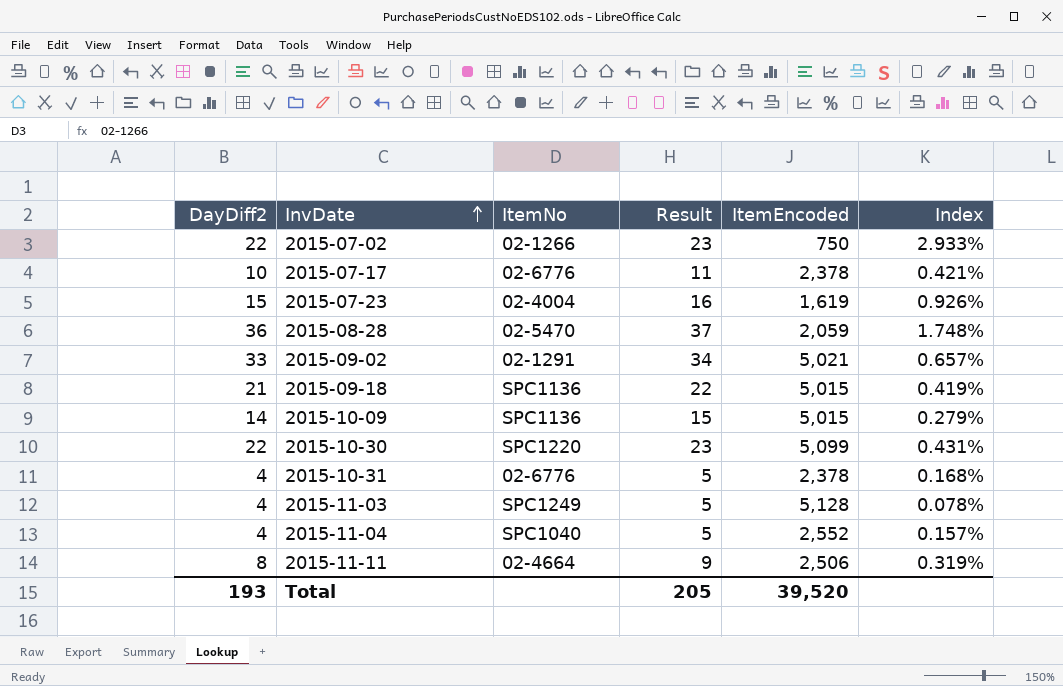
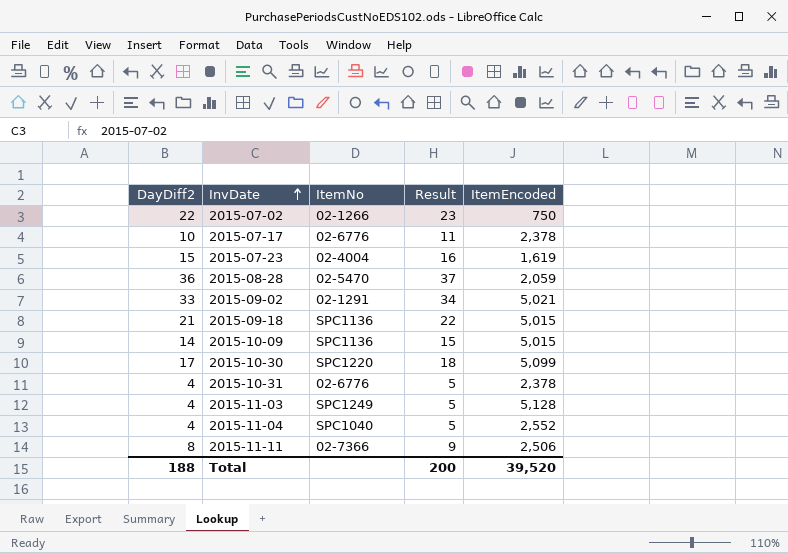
column Index | formula: [DayDiff2] / [ItemEncoded] -> none
2015-10-30 | DayDiff2: 22 -> 17
2015-10-30 | Result: 23 -> 18
2015-11-11 | ItemNo: 02-4664 -> 02-7366
Total | DayDiff2: 193 -> 188
Total | Result: 205 -> 200

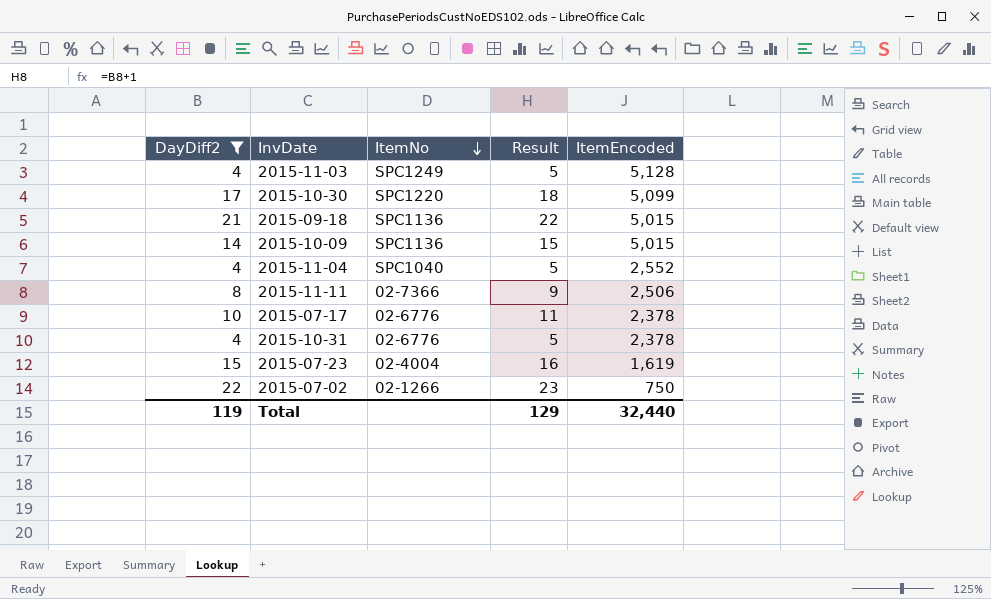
filter: none -> DayDiff2 <= 22
row order: InvDate ascending -> ItemNo descending
Total | DayDiff2: 188 -> 119
Total | Result: 200 -> 129
Total | ItemEncoded: 39,520 -> 32,440

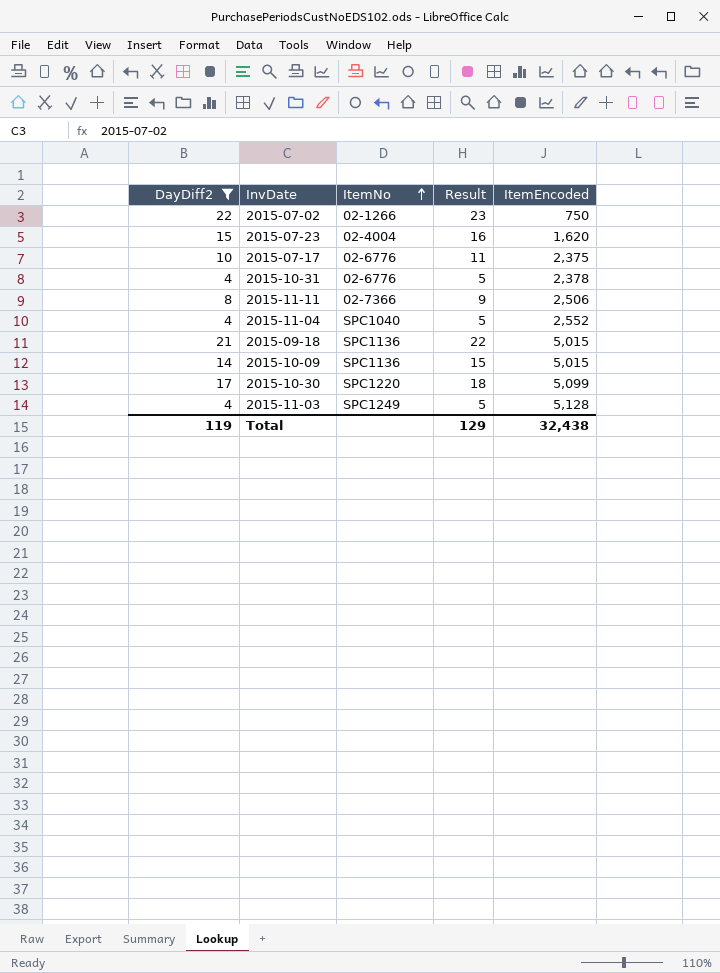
row order: ItemNo descending -> ItemNo ascending
2015-07-23 | ItemEncoded: 1,619 -> 1,620
2015-07-17 | ItemEncoded: 2,378 -> 2,375
Total | ItemEncoded: 32,440 -> 32,438

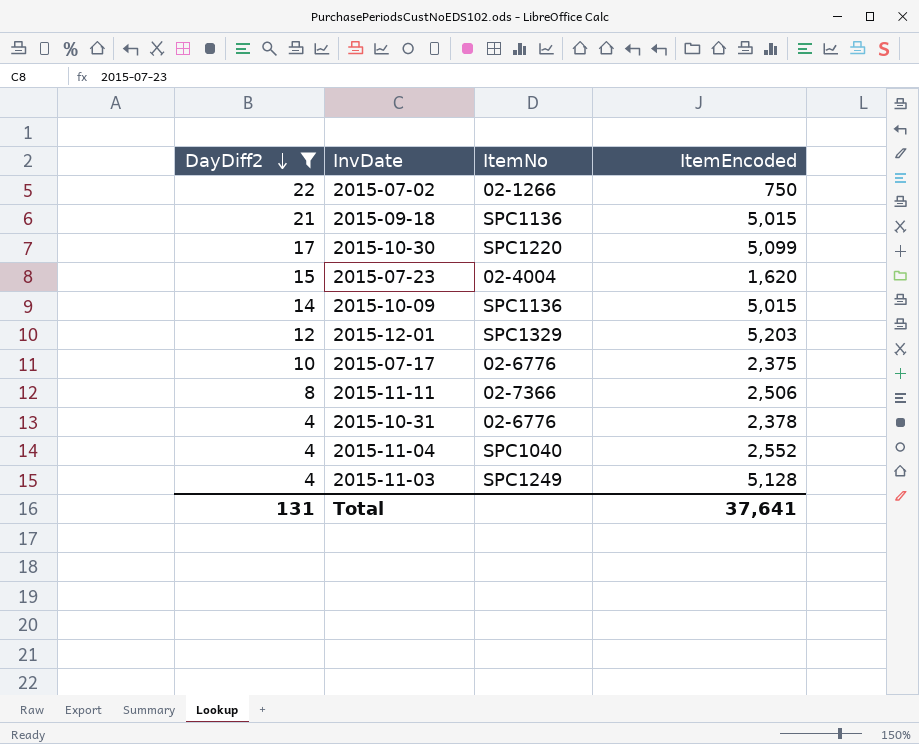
row order: ItemNo ascending -> DayDiff2 descending
column Result | formula: [DayDiff2] + 1 -> none
row 2015-12-01: none -> 12 | SPC1329 | 5,203
Total | DayDiff2: 119 -> 131
Total | ItemEncoded: 32,438 -> 37,641

